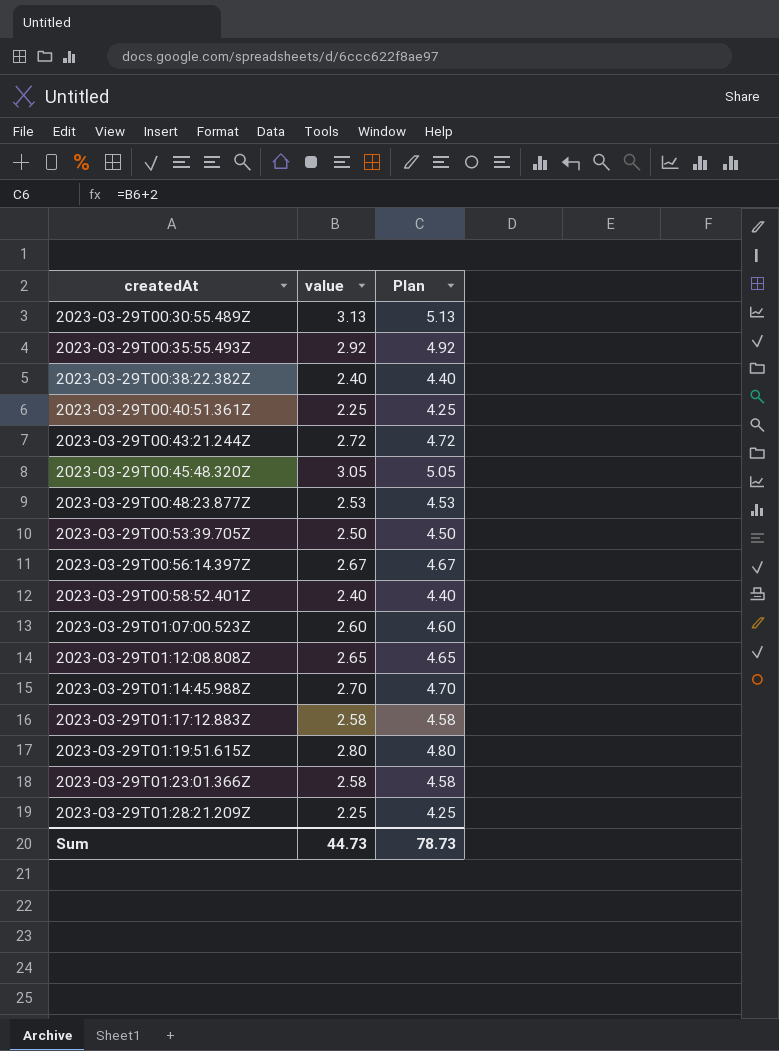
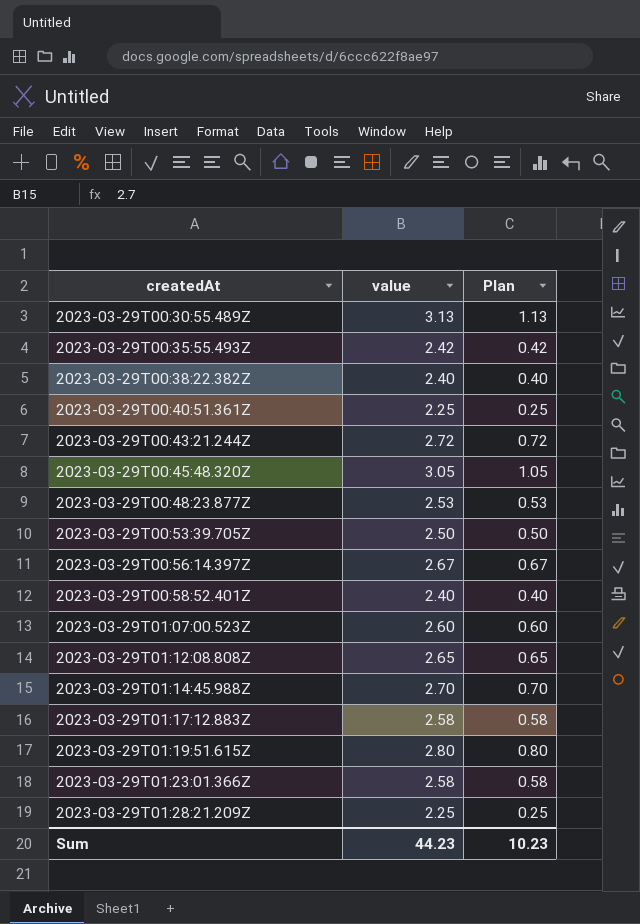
column Plan | formula: [value] + 2 -> [value] - 2
2023-03-29T00:35:55.493Z | value: 2.92 -> 2.42
Sum | value: 44.73 -> 44.23
Sum | Plan: 78.73 -> 10.23

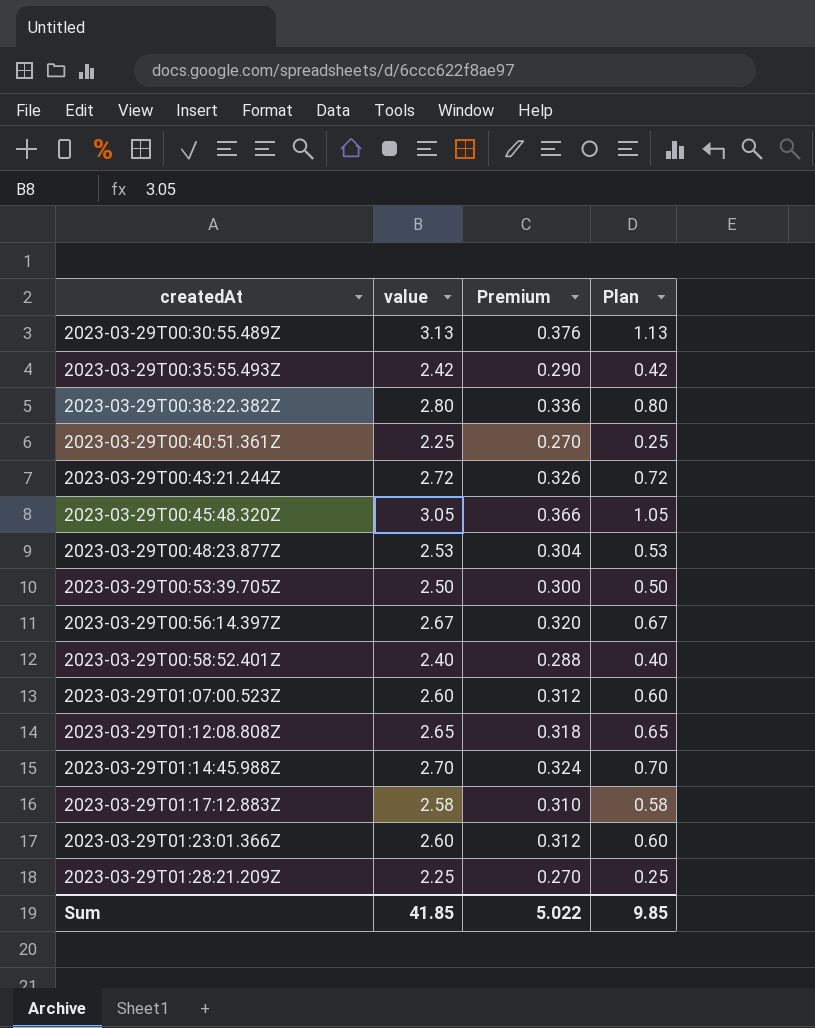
column Premium | formula: none -> [value] * 0.12
row 2023-03-29T01:19:51.615Z: 2.80 | 0.80 -> none
2023-03-29T00:38:22.382Z | value: 2.40 -> 2.80
2023-03-29T00:38:22.382Z | Plan: 0.40 -> 0.80
2023-03-29T01:23:01.366Z | value: 2.58 -> 2.60
2023-03-29T01:23:01.366Z | Plan: 0.58 -> 0.60
Sum | value: 44.23 -> 41.85
Sum | Plan: 10.23 -> 9.85

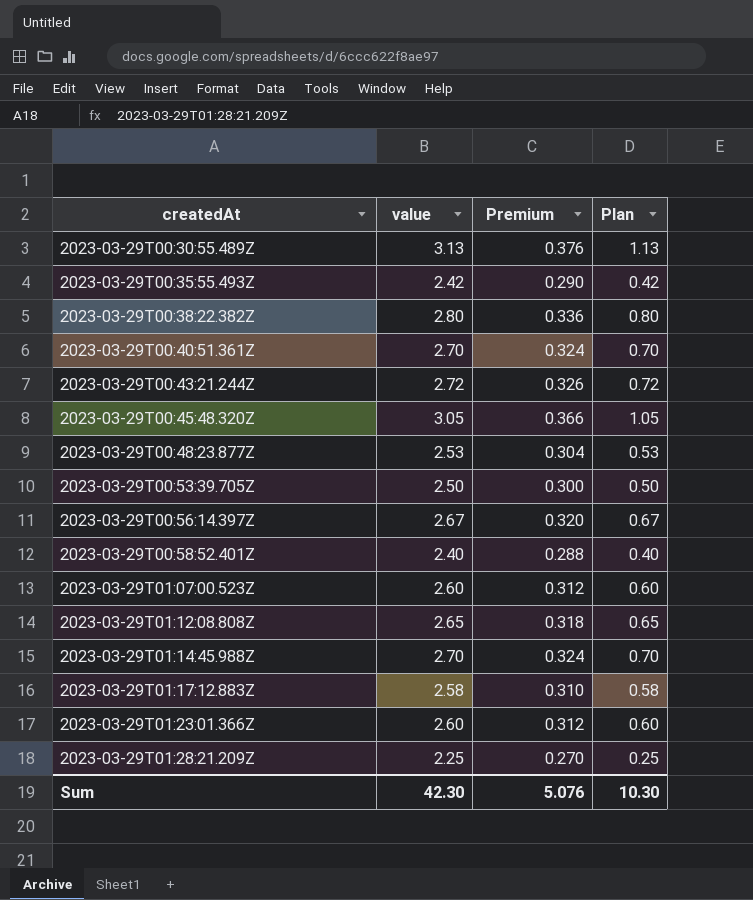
2023-03-29T00:40:51.361Z | value: 2.25 -> 2.70
2023-03-29T00:40:51.361Z | Premium: 0.270 -> 0.324
2023-03-29T00:40:51.361Z | Plan: 0.25 -> 0.70
Sum | value: 41.85 -> 42.30
Sum | Premium: 5.022 -> 5.076
Sum | Plan: 9.85 -> 10.30

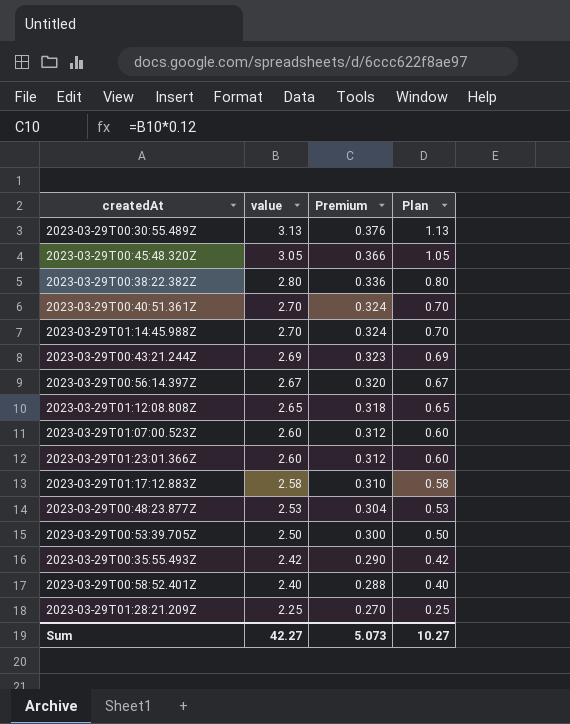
row order: createdAt ascending -> value descending
2023-03-29T00:43:21.244Z | value: 2.72 -> 2.69
2023-03-29T00:43:21.244Z | Premium: 0.326 -> 0.323
2023-03-29T00:43:21.244Z | Plan: 0.72 -> 0.69
Sum | value: 42.30 -> 42.27
Sum | Premium: 5.076 -> 5.073
Sum | Plan: 10.30 -> 10.27

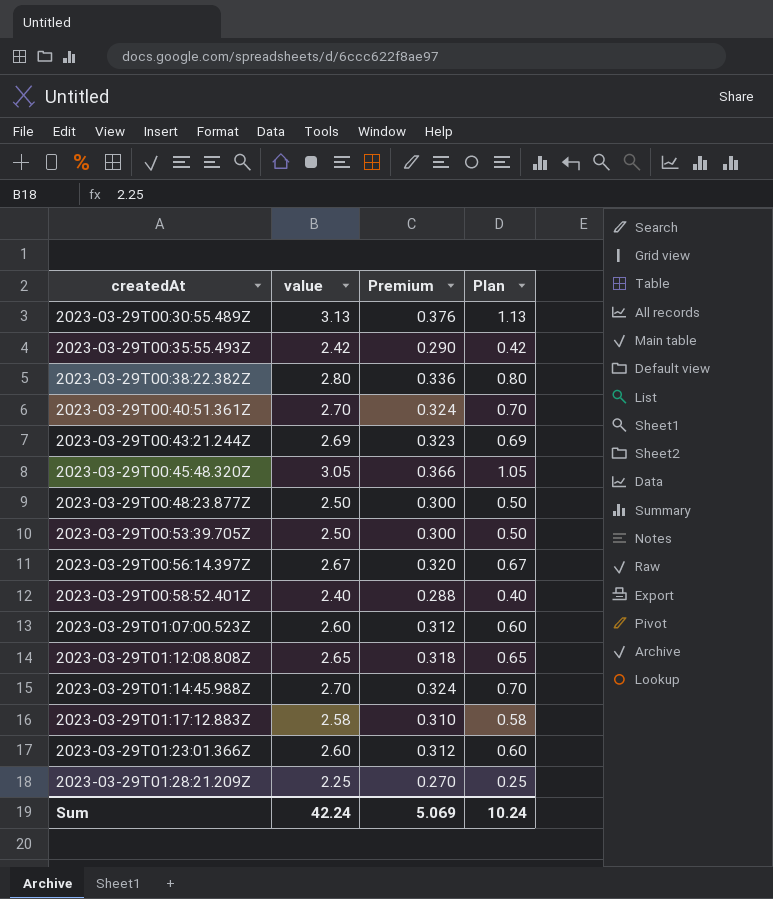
row order: value descending -> createdAt ascending
2023-03-29T00:48:23.877Z | value: 2.53 -> 2.50
2023-03-29T00:48:23.877Z | Premium: 0.304 -> 0.300
2023-03-29T00:48:23.877Z | Plan: 0.53 -> 0.50
Sum | value: 42.27 -> 42.24
Sum | Premium: 5.073 -> 5.069
Sum | Plan: 10.27 -> 10.24

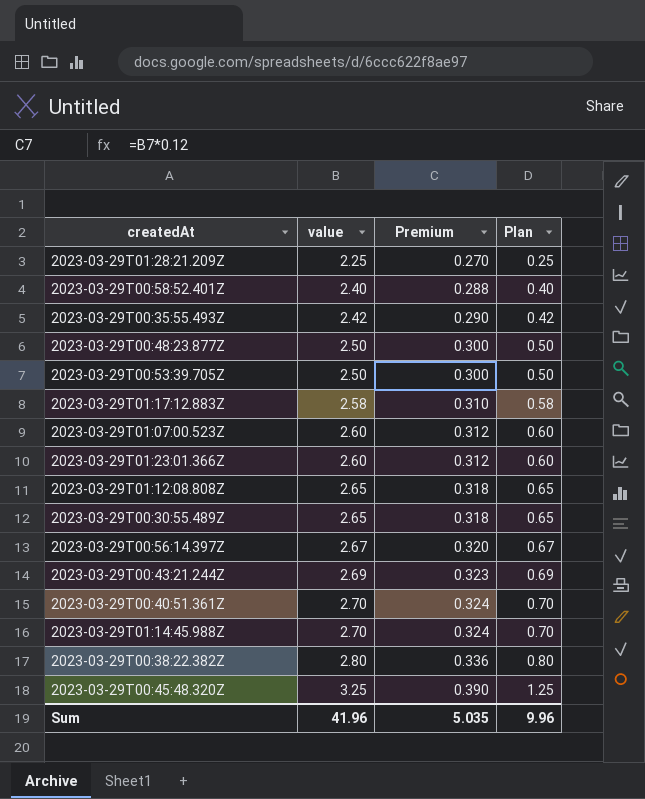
row order: createdAt ascending -> value ascending
2023-03-29T00:30:55.489Z | value: 3.13 -> 2.65
2023-03-29T00:30:55.489Z | Premium: 0.376 -> 0.318
2023-03-29T00:30:55.489Z | Plan: 1.13 -> 0.65
2023-03-29T00:45:48.320Z | value: 3.05 -> 3.25
2023-03-29T00:45:48.320Z | Premium: 0.366 -> 0.390
2023-03-29T00:45:48.320Z | Plan: 1.05 -> 1.25
Sum | value: 42.24 -> 41.96
Sum | Premium: 5.069 -> 5.035
Sum | Plan: 10.24 -> 9.96

